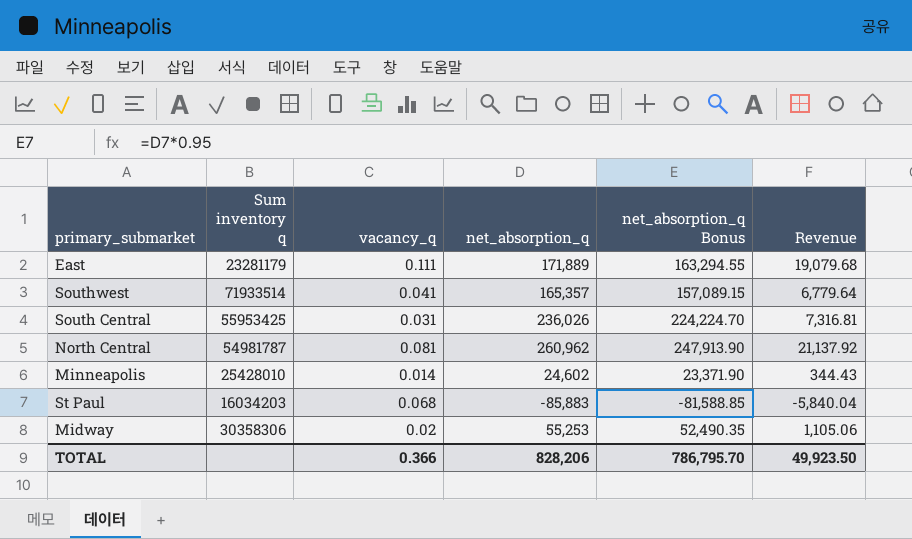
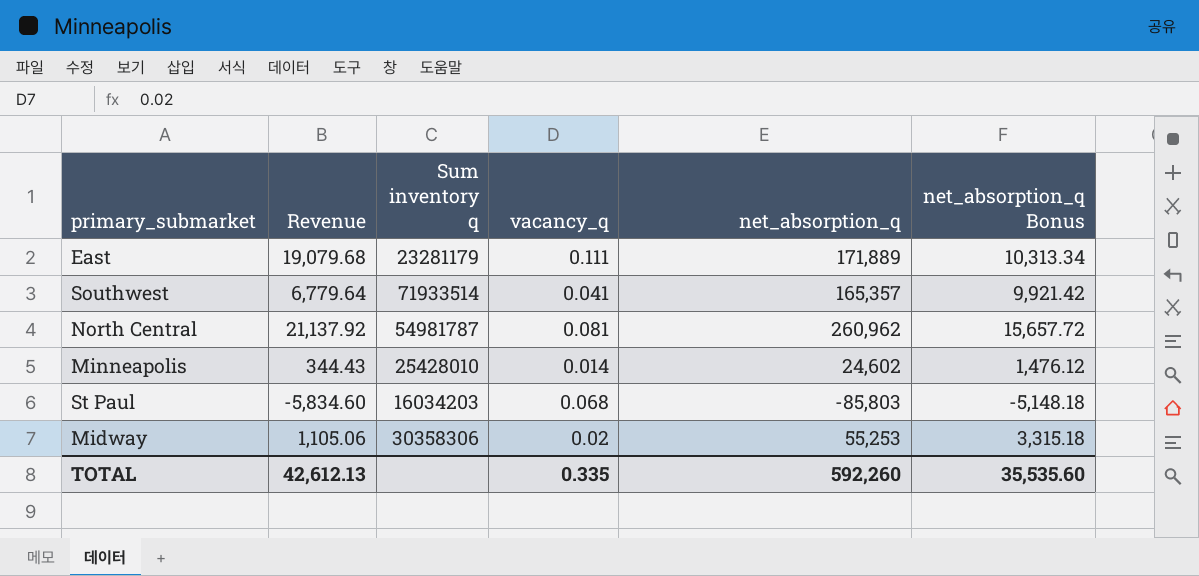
column Revenue | position: 6 -> 2
column net_absorption_q Bonus | formula: [net_absorption_q] * 0.95 -> [net_absorption_q] * 0.06
row South Central: 55953425 | 0.031 | 236,026 | 224,224.70 | 7,316.81 -> none
St Paul | Revenue: -5,840.04 -> -5,834.60
St Paul | net_absorption_q: -85,883 -> -85,803
TOTAL | Revenue: 49,923.50 -> 42,612.13
TOTAL | vacancy_q: 0.366 -> 0.335
TOTAL | net_absorption_q: 828,206 -> 592,260
TOTAL | net_absorption_q Bonus: 786,795.70 -> 35,535.60

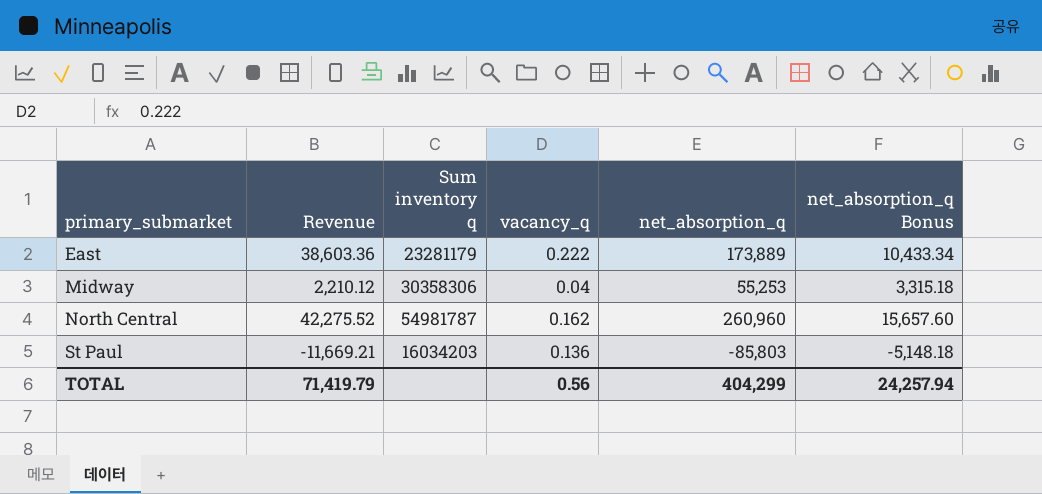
row order: none -> primary_submarket ascending
row Southwest: 6,779.64 | 71933514 | 0.041 | 165,357 | 9,921.42 -> none
row Minneapolis: 344.43 | 25428010 | 0.014 | 24,602 | 1,476.12 -> none
East | Revenue: 19,079.68 -> 38,603.36
East | vacancy_q: 0.111 -> 0.222
East | net_absorption_q: 171,889 -> 173,889
East | net_absorption_q Bonus: 10,313.34 -> 10,433.34
Midway | Revenue: 1,105.06 -> 2,210.12
Midway | vacancy_q: 0.02 -> 0.04
North Central | Revenue: 21,137.92 -> 42,275.52
North Central | vacancy_q: 0.081 -> 0.162
North Central | net_absorption_q: 260,962 -> 260,960
North Central | net_absorption_q Bonus: 15,657.72 -> 15,657.60
St Paul | Revenue: -5,834.60 -> -11,669.21
St Paul | vacancy_q: 0.068 -> 0.136
TOTAL | Revenue: 42,612.13 -> 71,419.79
TOTAL | vacancy_q: 0.335 -> 0.56
TOTAL | net_absorption_q: 592,260 -> 404,299
TOTAL | net_absorption_q Bonus: 35,535.60 -> 24,257.94

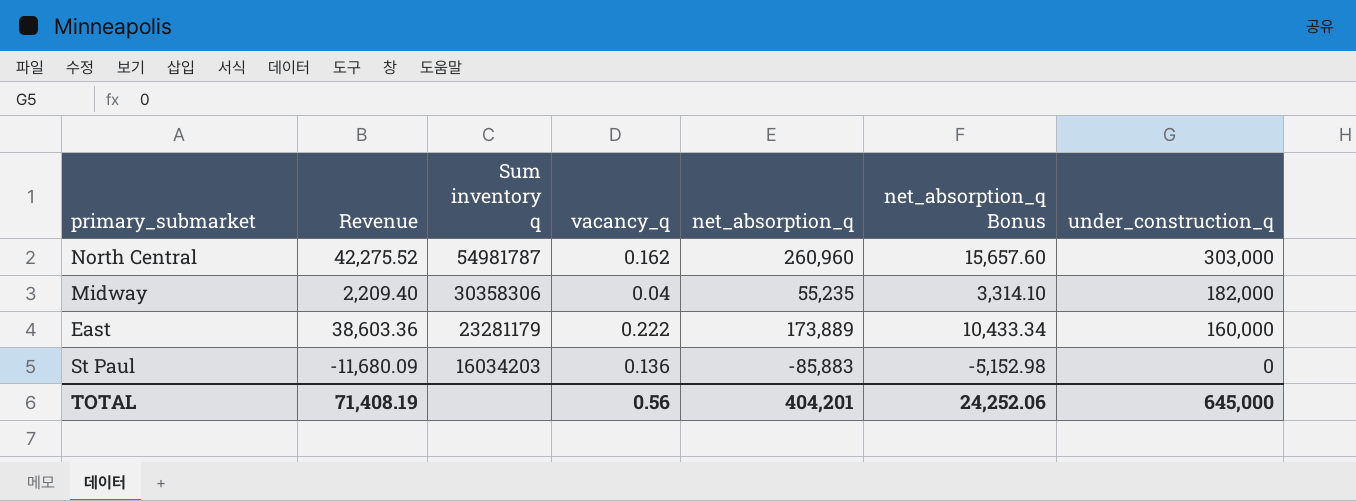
row order: primary_submarket ascending -> Sum inventory q descending
column under_construction_q | position: none -> 7
Midway | Revenue: 2,210.12 -> 2,209.40
Midway | net_absorption_q: 55,253 -> 55,235
Midway | net_absorption_q Bonus: 3,315.18 -> 3,314.10
St Paul | Revenue: -11,669.21 -> -11,680.09
St Paul | net_absorption_q: -85,803 -> -85,883
St Paul | net_absorption_q Bonus: -5,148.18 -> -5,152.98
TOTAL | Revenue: 71,419.79 -> 71,408.19
TOTAL | net_absorption_q: 404,299 -> 404,201
TOTAL | net_absorption_q Bonus: 24,257.94 -> 24,252.06

